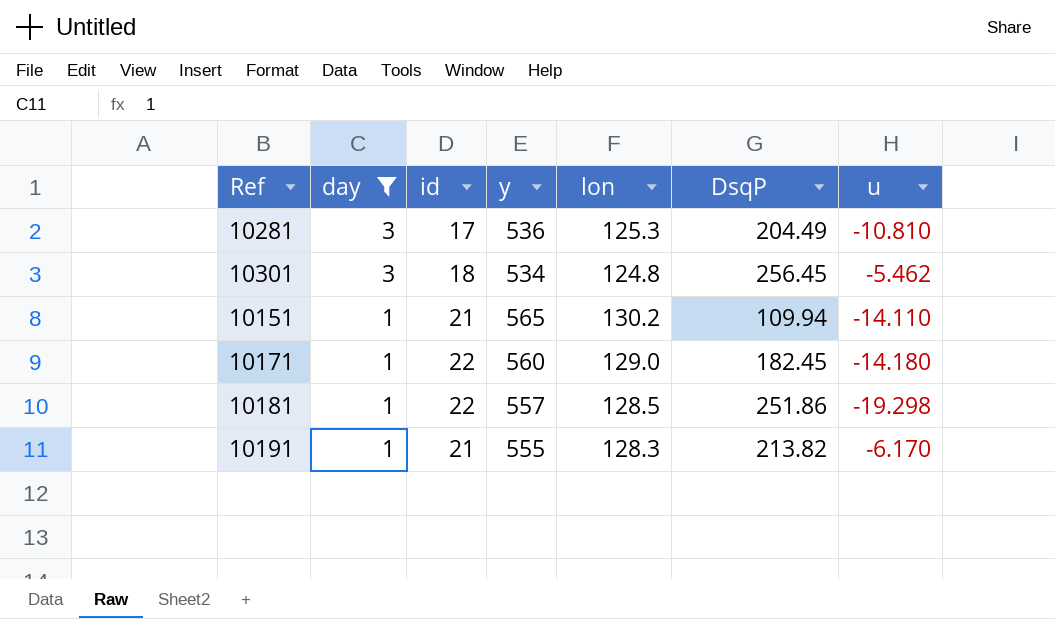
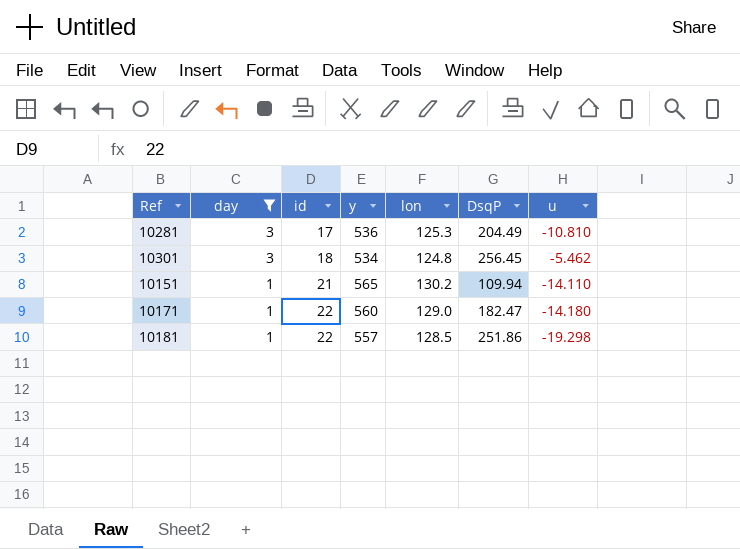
row 10191: 1 | 21 | 555 | 128.3 | 213.82 | -6.170 -> none
10171 | DsqP: 182.45 -> 182.47

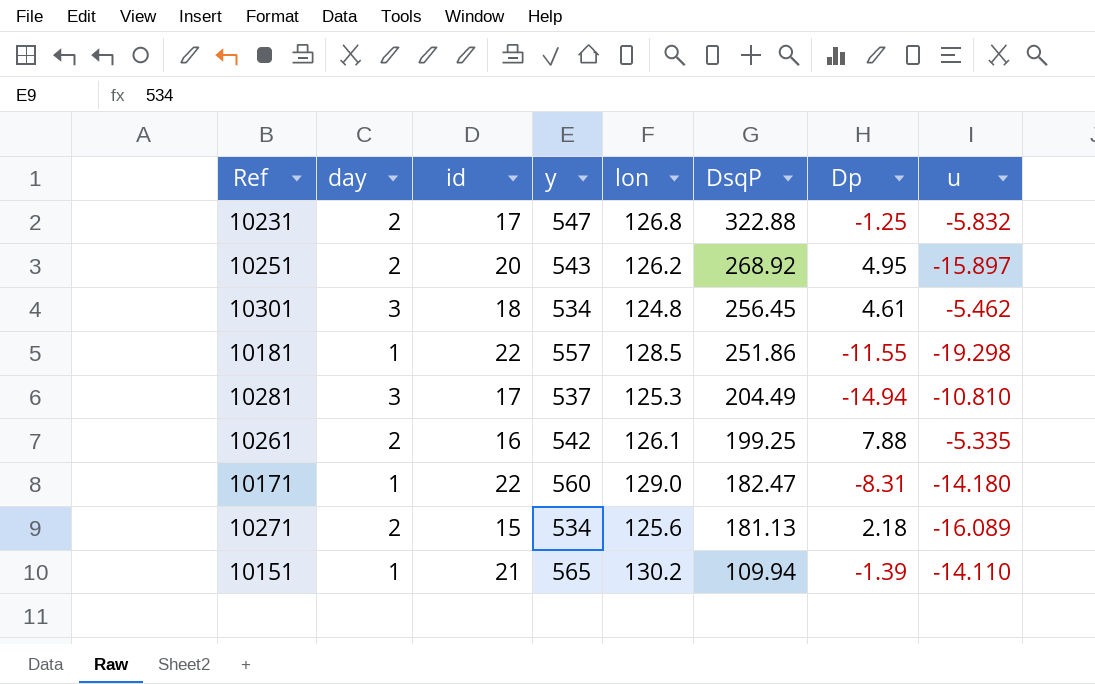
filter: day != 2 -> none
row order: day descending -> DsqP descending
column Dp | position: none -> 7
10281 | y: 536 -> 537

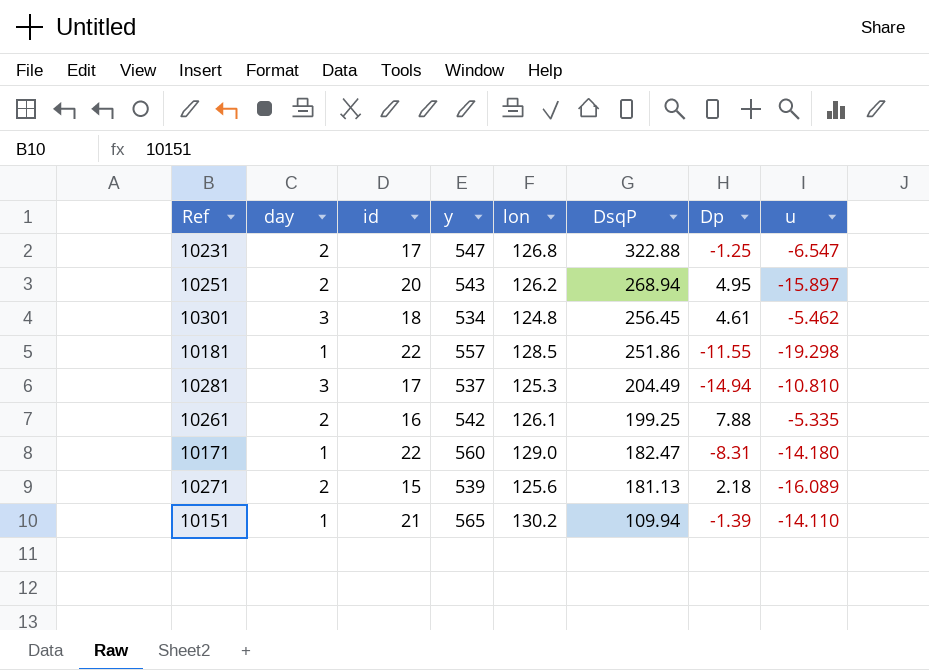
10231 | u: -5.832 -> -6.547
10251 | DsqP: 268.92 -> 268.94
10271 | y: 534 -> 539

